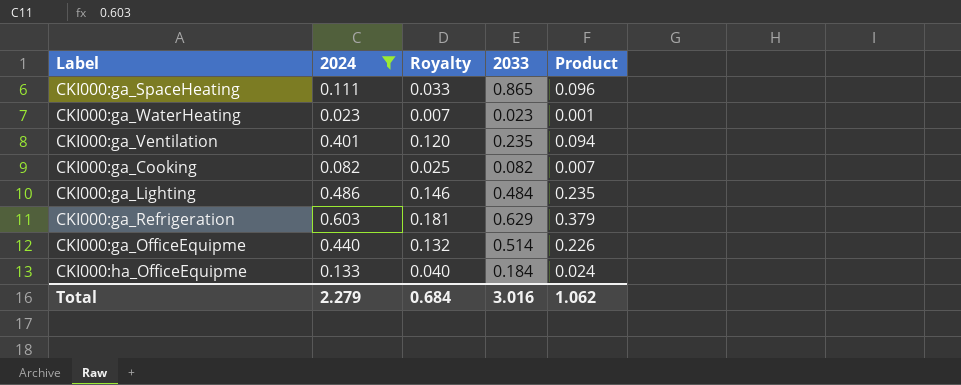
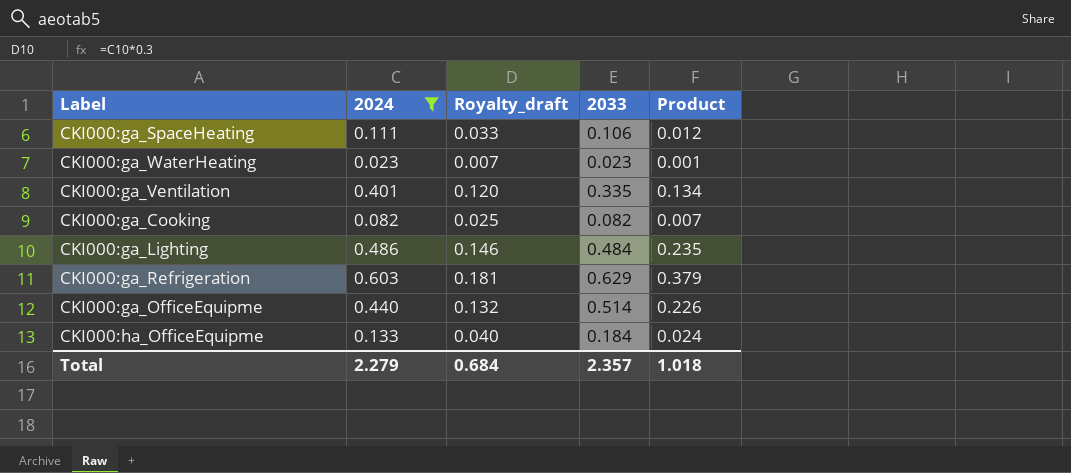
column name: Royalty -> Royalty_draft
CKI000:ga_SpaceHeating | 2033: 0.865 -> 0.106
CKI000:ga_SpaceHeating | Product: 0.096 -> 0.012
CKI000:ga_Ventilation | 2033: 0.235 -> 0.335
CKI000:ga_Ventilation | Product: 0.094 -> 0.134
Total | 2033: 3.016 -> 2.357
Total | Product: 1.062 -> 1.018

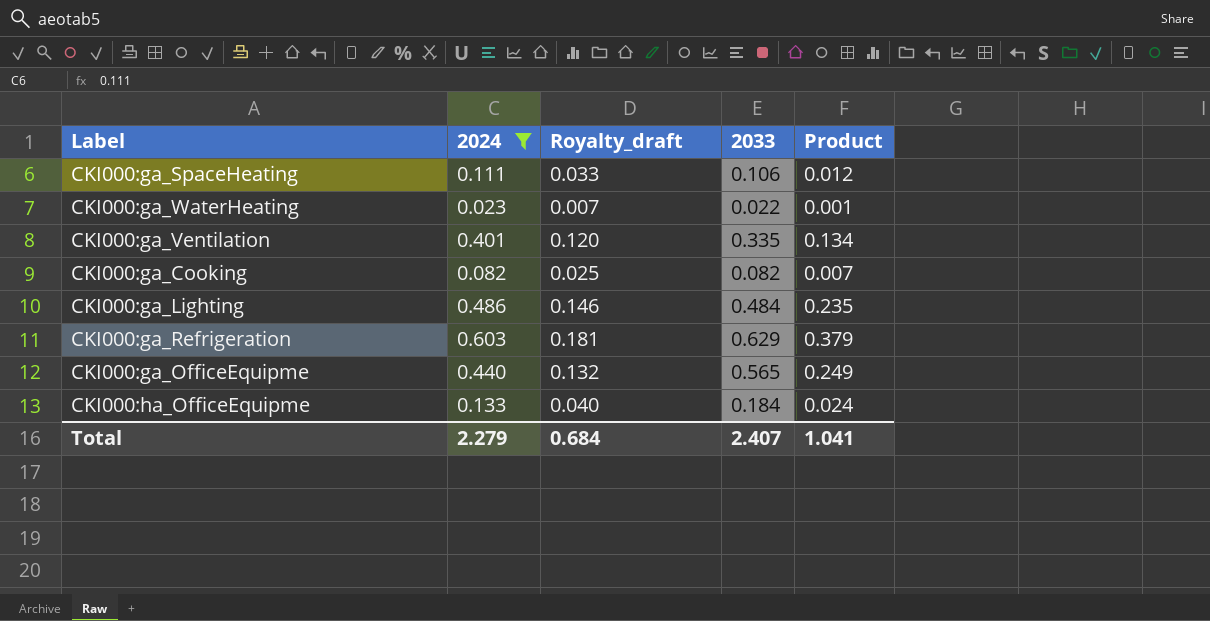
CKI000:ga_WaterHeating | 2033: 0.023 -> 0.022
CKI000:ga_OfficeEquipme | 2033: 0.514 -> 0.565
CKI000:ga_OfficeEquipme | Product: 0.226 -> 0.249
Total | 2033: 2.357 -> 2.407
Total | Product: 1.018 -> 1.041

